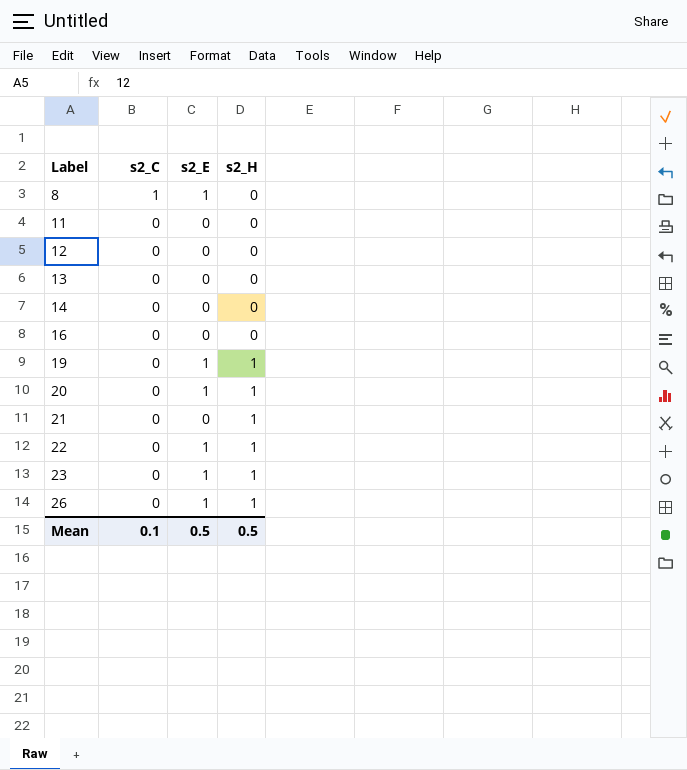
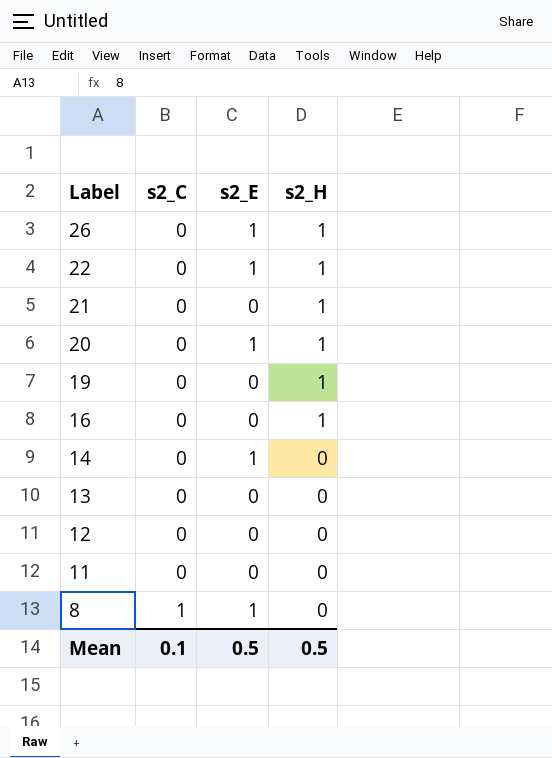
row order: Label ascending -> Label descending
row 23: 0 | 1 | 1 -> none
19 | s2_E: 1 -> 0
16 | s2_H: 0 -> 1
14 | s2_E: 0 -> 1

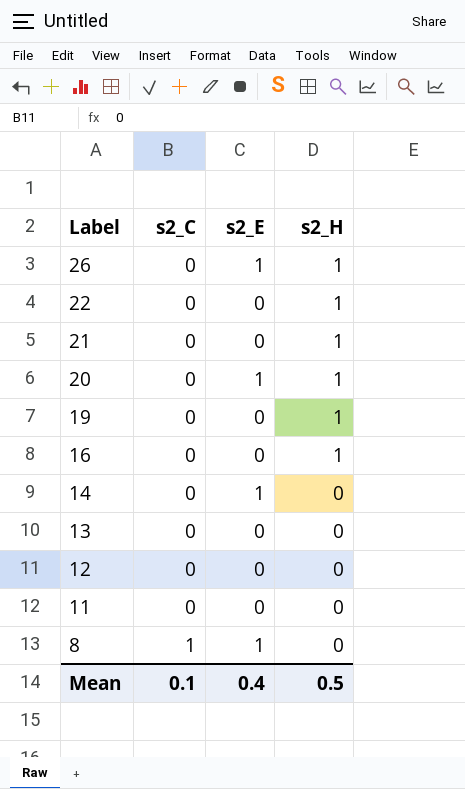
22 | s2_E: 1 -> 0
Mean | s2_E: 0.5 -> 0.4

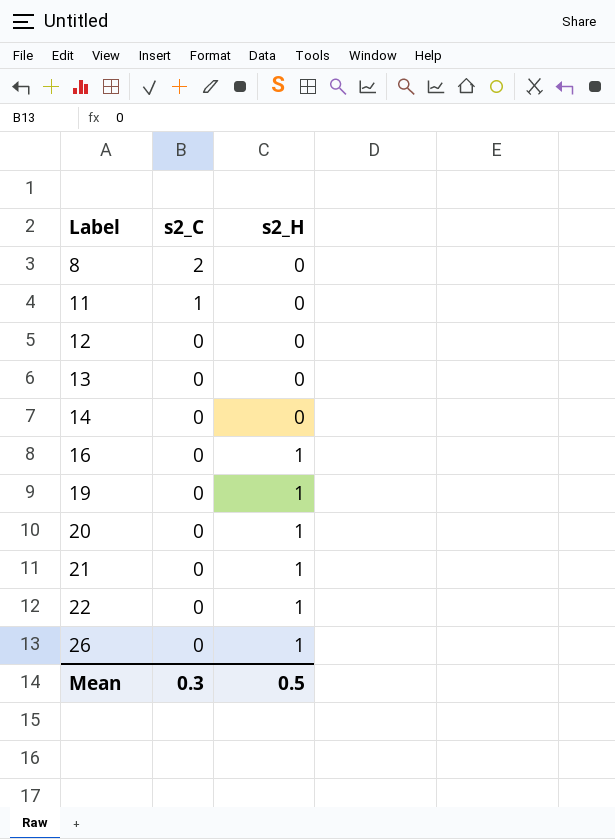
row order: Label descending -> Label ascending
column s2_E | position: 3 -> none
8 | s2_C: 1 -> 2
11 | s2_C: 0 -> 1
Mean | s2_C: 0.1 -> 0.3

